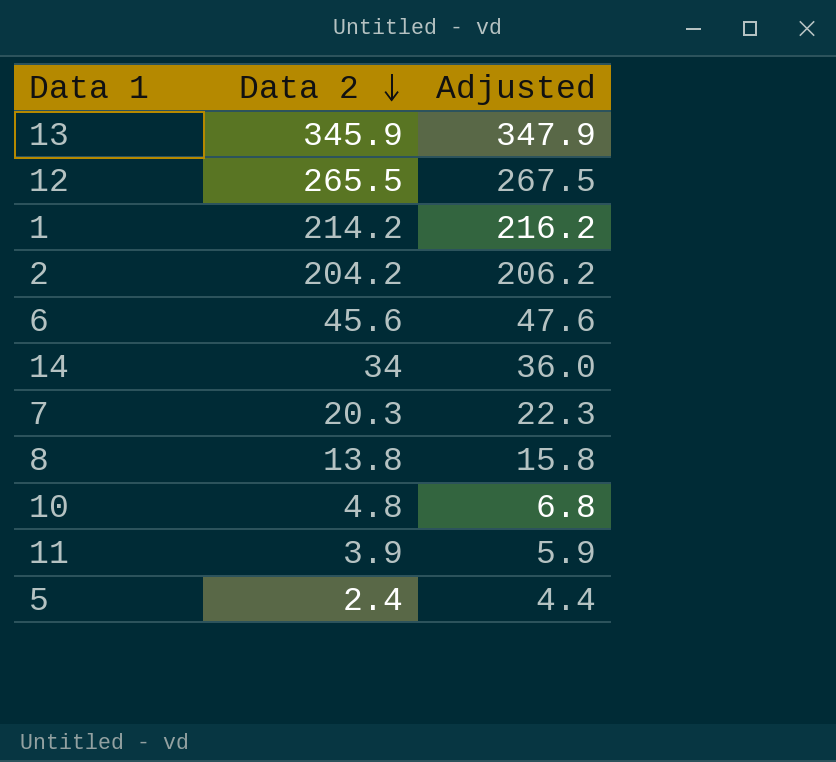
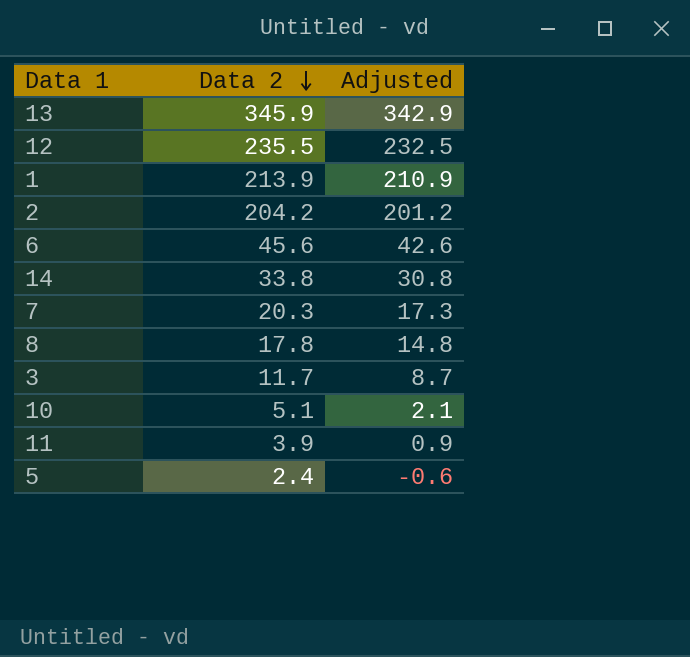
column Adjusted | formula: [Data 2] + 2 -> [Data 2] - 3
12 | Data 2: 265.5 -> 235.5
1 | Data 2: 214.2 -> 213.9
14 | Data 2: 34 -> 33.8
8 | Data 2: 13.8 -> 17.8
row 3: none -> 11.7 | 8.7
10 | Data 2: 4.8 -> 5.1

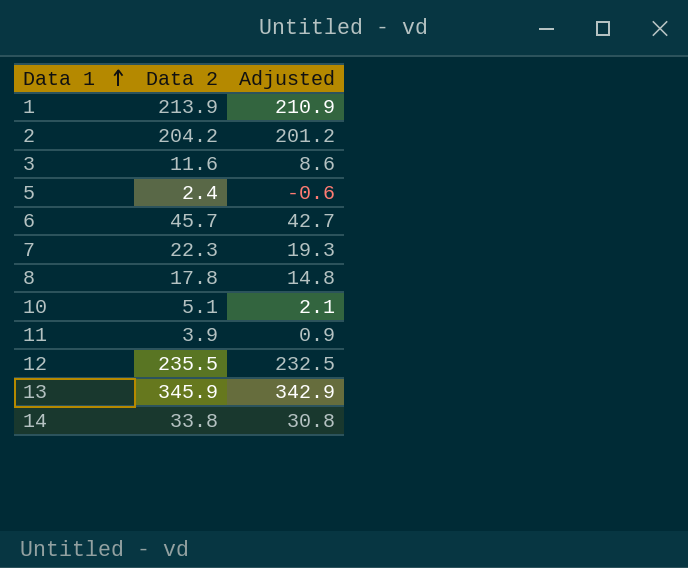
row order: Data 2 descending -> Data 1 ascending
3 | Data 2: 11.7 -> 11.6
3 | Adjusted: 8.7 -> 8.6
6 | Data 2: 45.6 -> 45.7
6 | Adjusted: 42.6 -> 42.7
7 | Data 2: 20.3 -> 22.3
7 | Adjusted: 17.3 -> 19.3

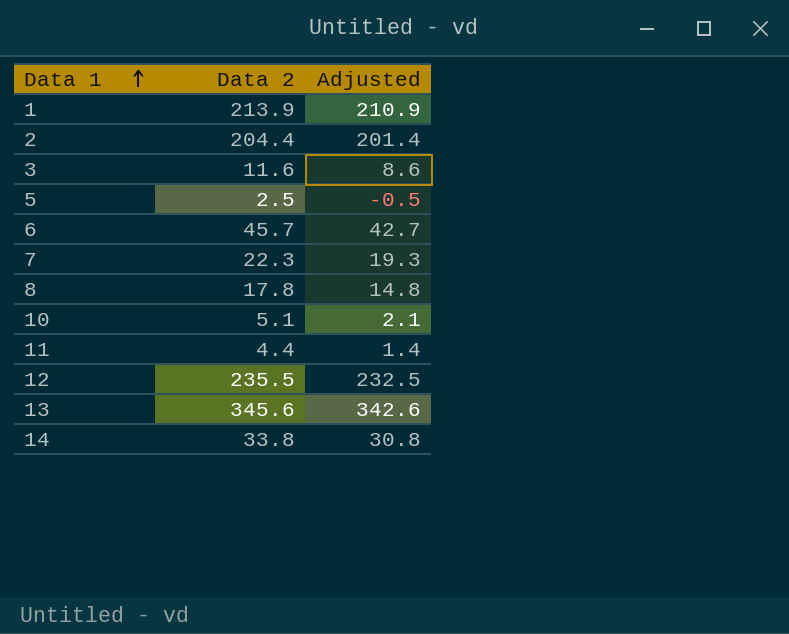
2 | Data 2: 204.2 -> 204.4
2 | Adjusted: 201.2 -> 201.4
5 | Data 2: 2.4 -> 2.5
5 | Adjusted: -0.6 -> -0.5
11 | Data 2: 3.9 -> 4.4
11 | Adjusted: 0.9 -> 1.4
13 | Data 2: 345.9 -> 345.6
13 | Adjusted: 342.9 -> 342.6

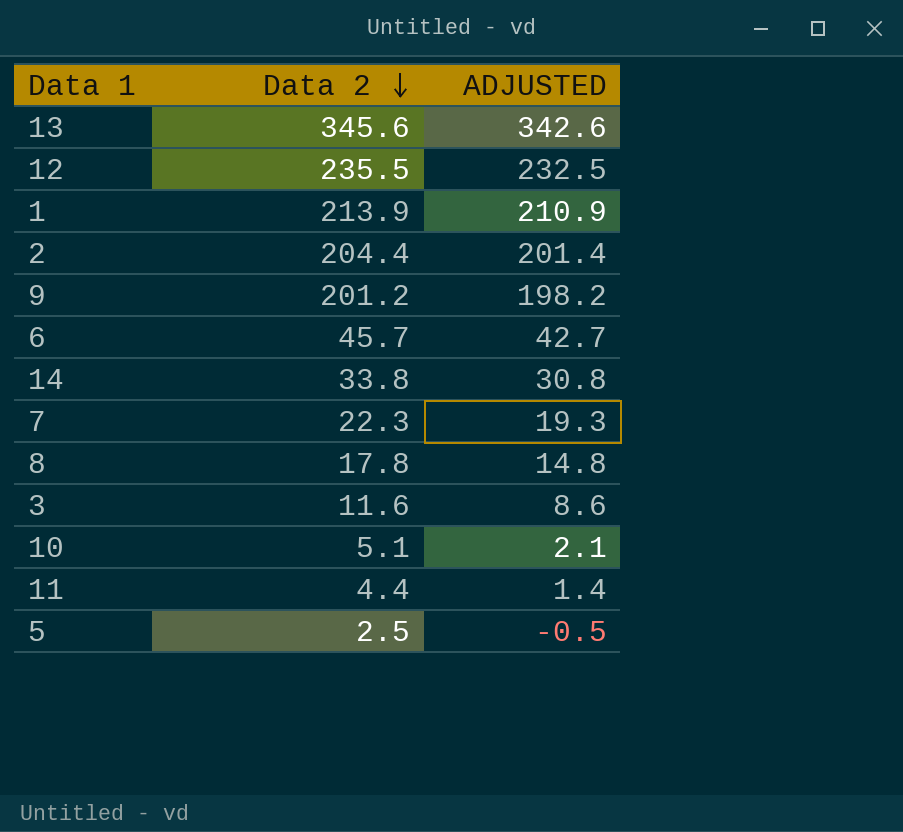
row order: Data 1 ascending -> Data 2 descending
column name: Adjusted -> ADJUSTED
row 9: none -> 201.2 | 198.2

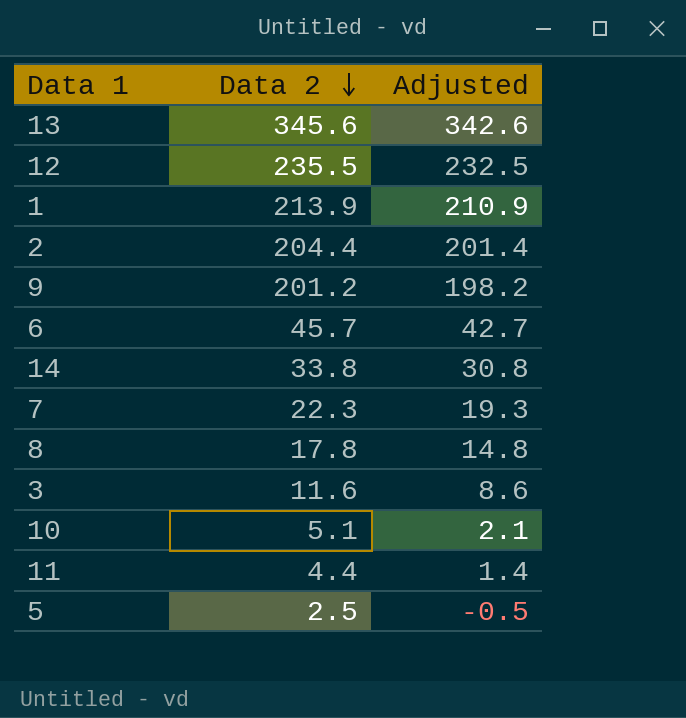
column name: ADJUSTED -> Adjusted

